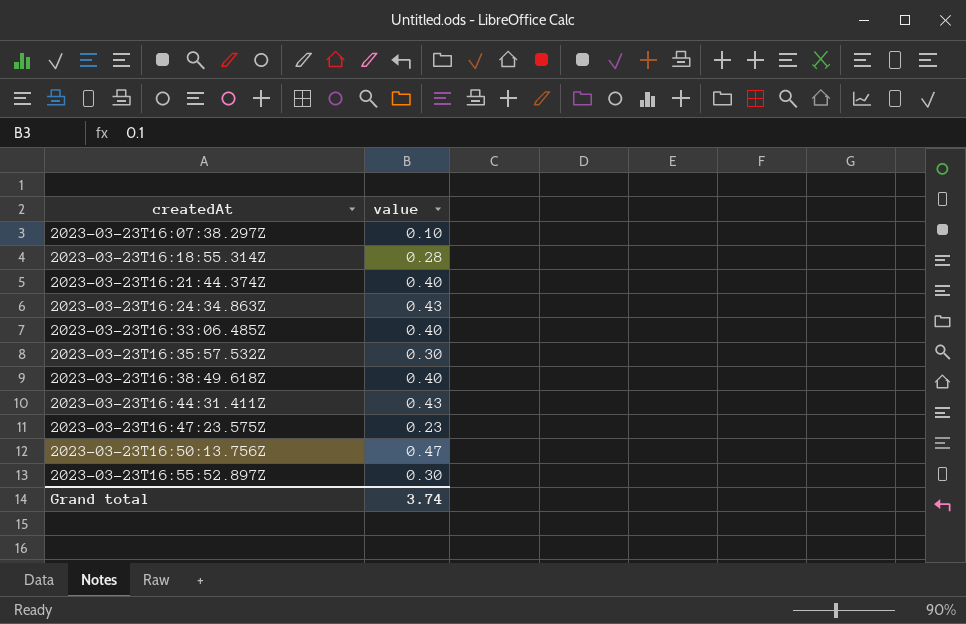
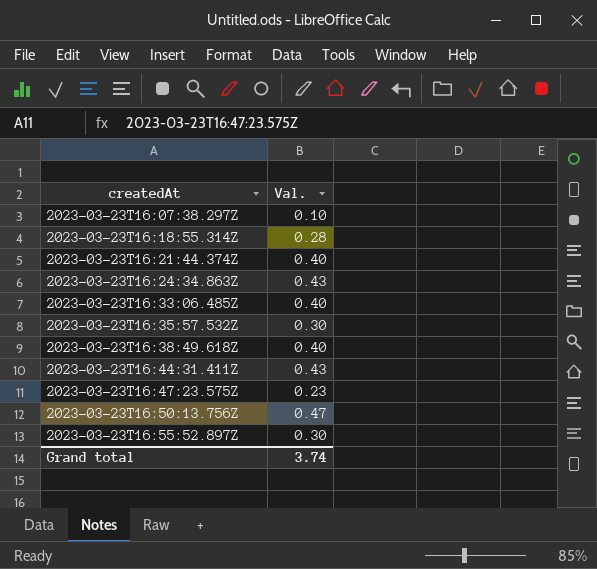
column name: value -> Val.

